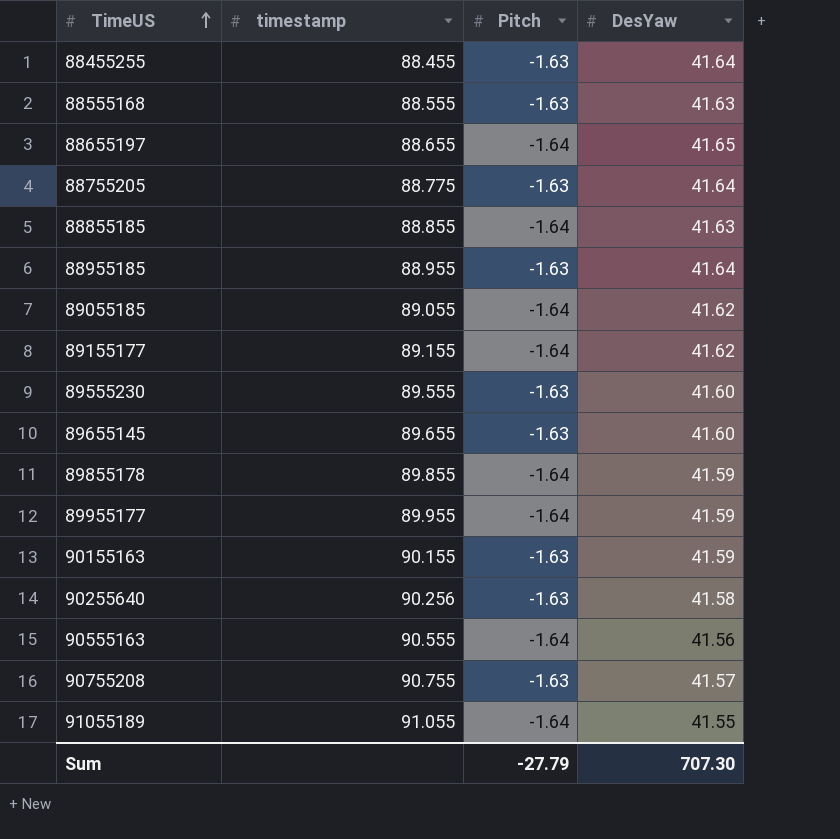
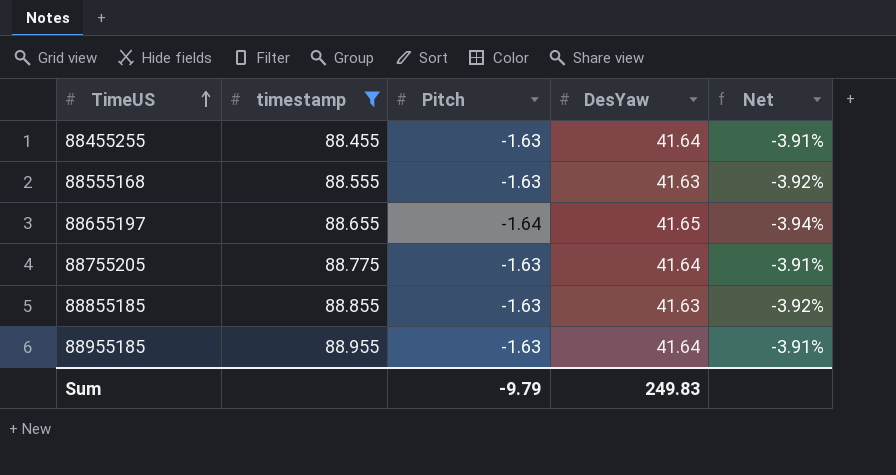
filter: none -> timestamp <= 88.955
column Net | formula: none -> [Pitch] / [DesYaw]
88855185 | Pitch: -1.64 -> -1.63
Sum | Pitch: -27.79 -> -9.79
Sum | DesYaw: 707.30 -> 249.83

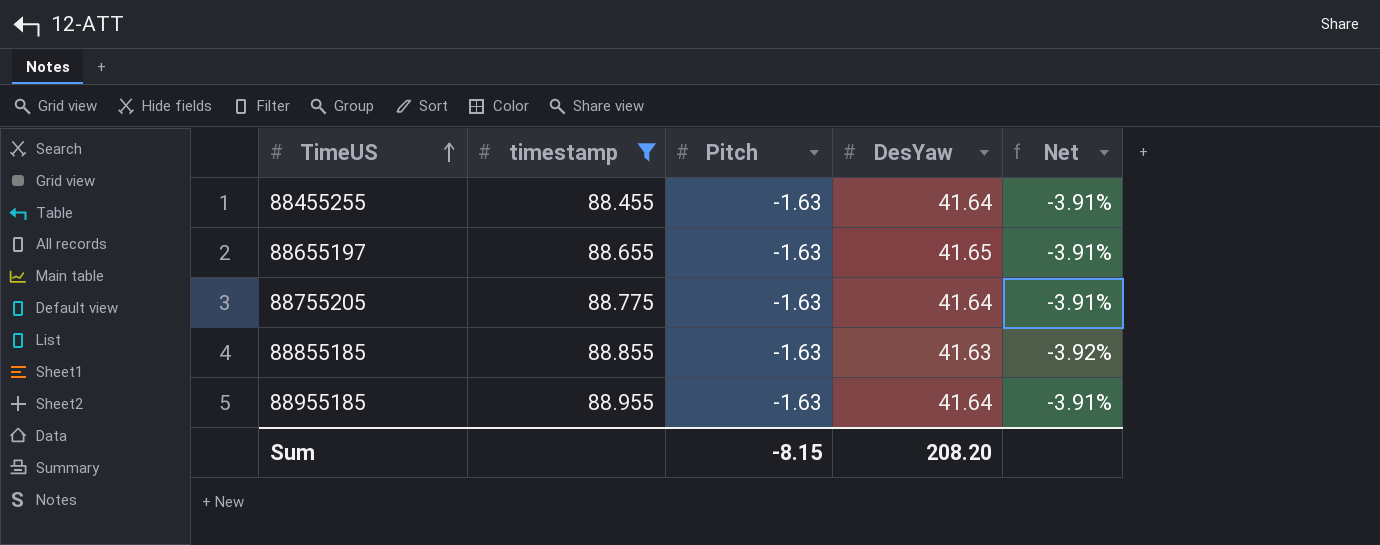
row 88555168: 88.555 | -1.63 | 41.63 | -3.92% -> none
88655197 | Pitch: -1.64 -> -1.63
88655197 | Net: -3.94% -> -3.91%
Sum | Pitch: -9.79 -> -8.15
Sum | DesYaw: 249.83 -> 208.20

